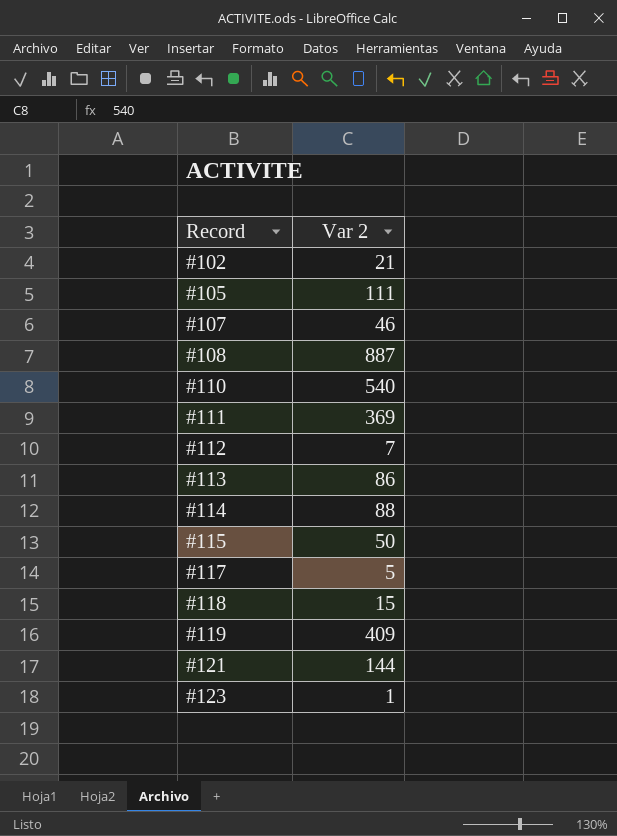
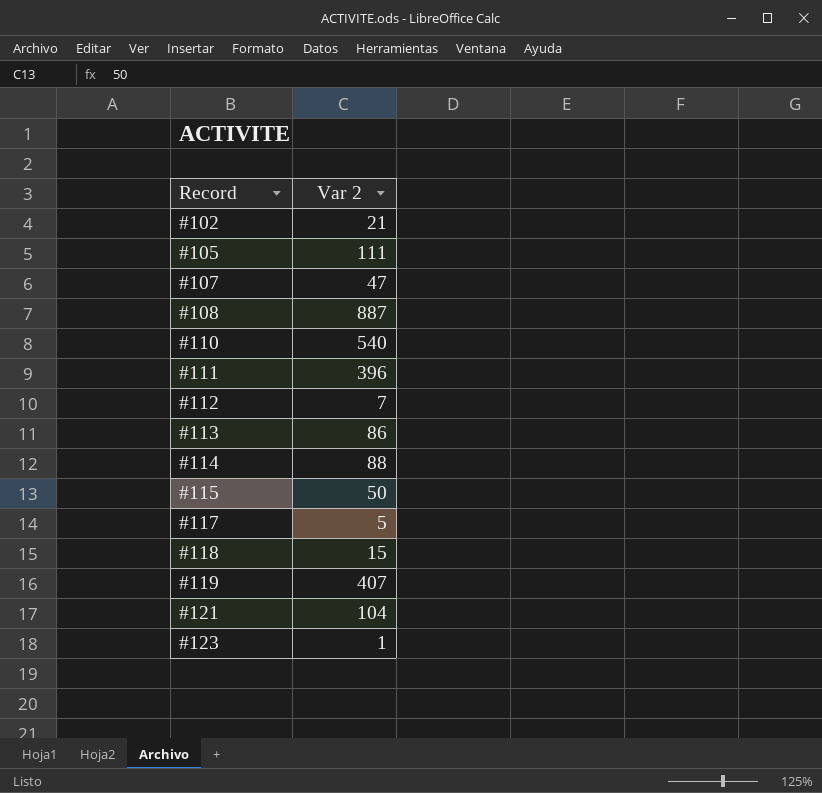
#107 | Var 2: 46 -> 47
#111 | Var 2: 369 -> 396
#119 | Var 2: 409 -> 407
#121 | Var 2: 144 -> 104

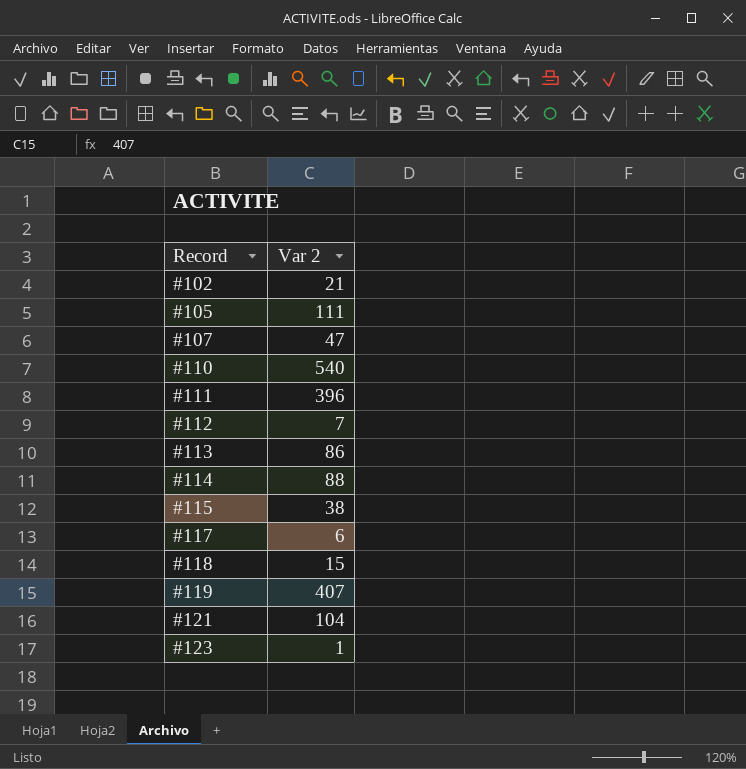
row #108: 887 -> none
#115 | Var 2: 50 -> 38
#117 | Var 2: 5 -> 6

